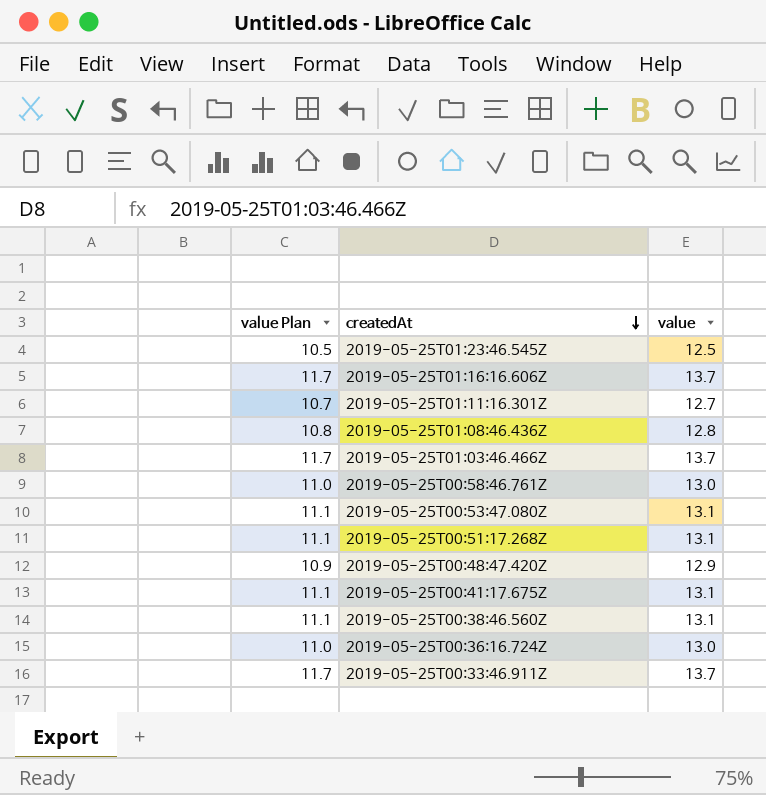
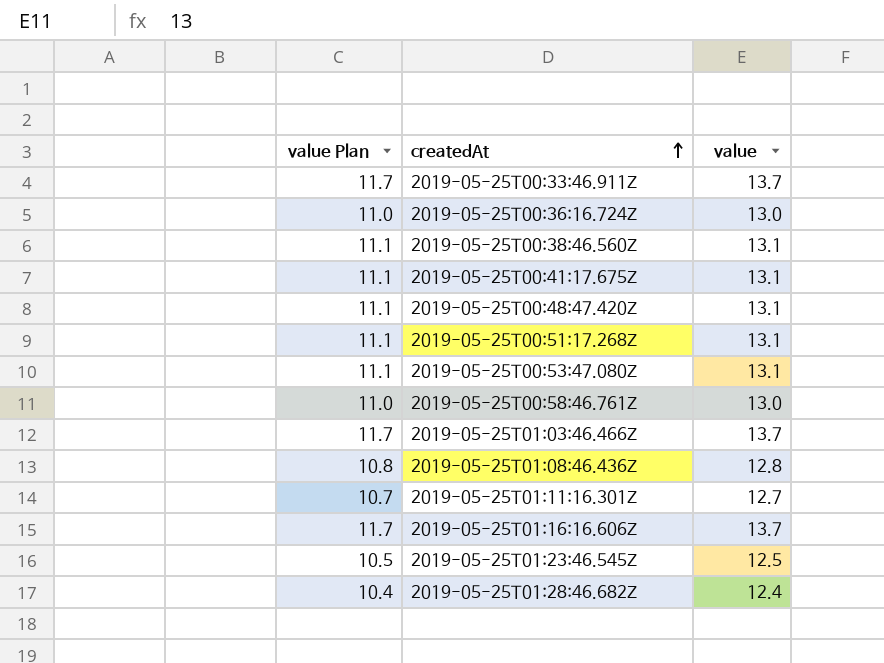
row order: createdAt descending -> createdAt ascending
2019-05-25T00:48:47.420Z | value Plan: 10.9 -> 11.1
2019-05-25T00:48:47.420Z | value: 12.9 -> 13.1
row 2019-05-25T01:28:46.682Z: none -> 10.4 | 12.4

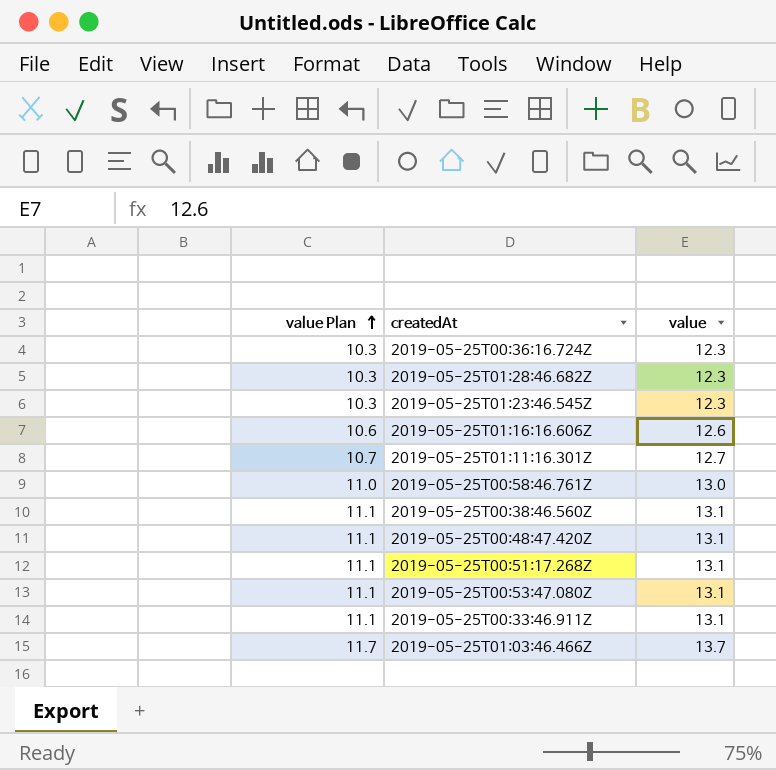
row order: createdAt ascending -> value Plan ascending
row 2019-05-25T00:41:17.675Z: 11.1 | 13.1 -> none
row 2019-05-25T01:08:46.436Z: 10.8 | 12.8 -> none
2019-05-25T00:36:16.724Z | value Plan: 11.0 -> 10.3
2019-05-25T00:36:16.724Z | value: 13.0 -> 12.3
2019-05-25T01:28:46.682Z | value Plan: 10.4 -> 10.3
2019-05-25T01:28:46.682Z | value: 12.4 -> 12.3
2019-05-25T01:23:46.545Z | value Plan: 10.5 -> 10.3
2019-05-25T01:23:46.545Z | value: 12.5 -> 12.3
2019-05-25T01:16:16.606Z | value Plan: 11.7 -> 10.6
2019-05-25T01:16:16.606Z | value: 13.7 -> 12.6
2019-05-25T00:33:46.911Z | value Plan: 11.7 -> 11.1
2019-05-25T00:33:46.911Z | value: 13.7 -> 13.1

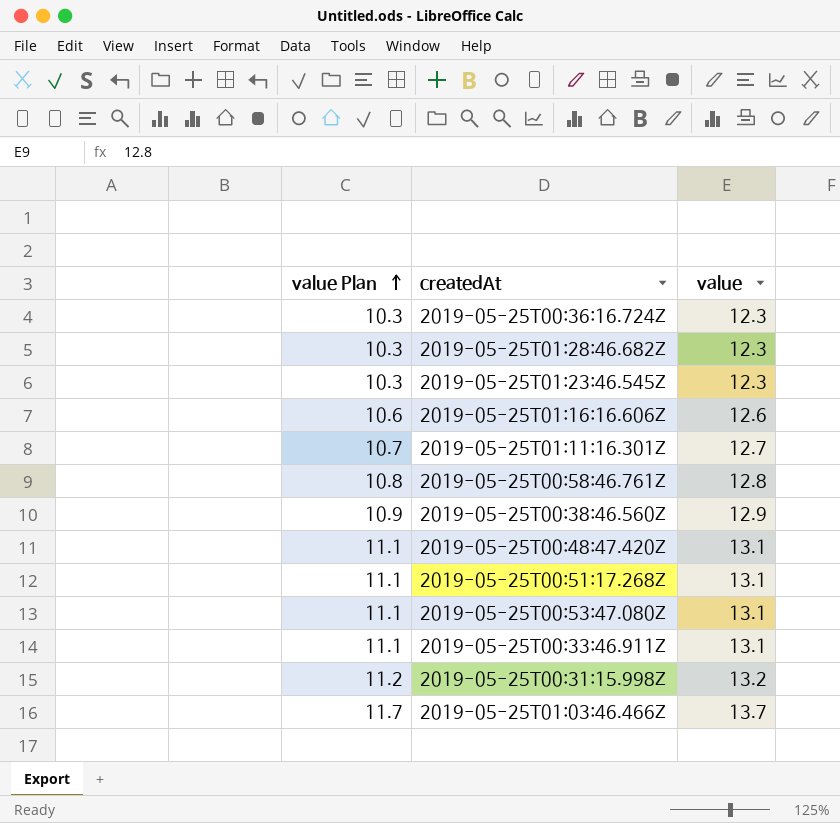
2019-05-25T00:58:46.761Z | value Plan: 11.0 -> 10.8
2019-05-25T00:58:46.761Z | value: 13.0 -> 12.8
2019-05-25T00:38:46.560Z | value Plan: 11.1 -> 10.9
2019-05-25T00:38:46.560Z | value: 13.1 -> 12.9
row 2019-05-25T00:31:15.998Z: none -> 11.2 | 13.2

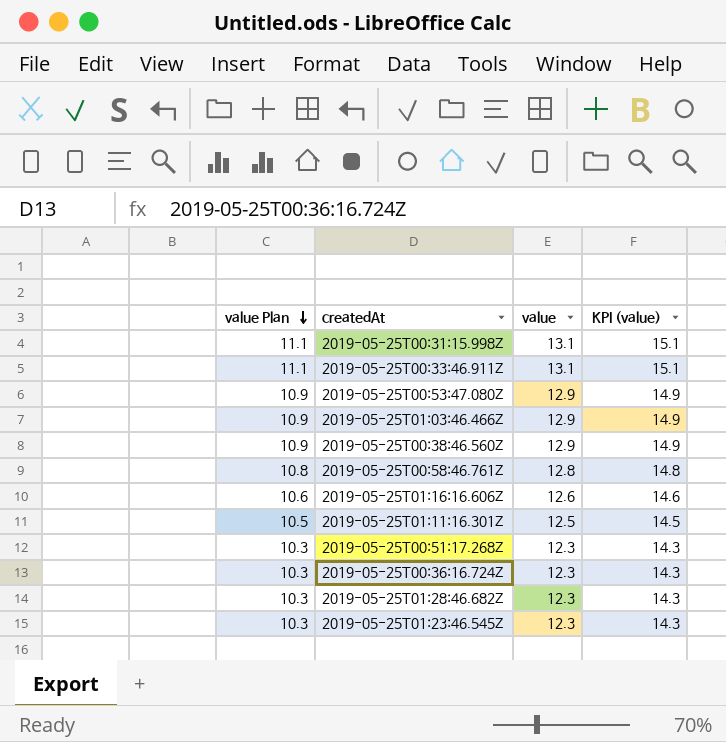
row order: value Plan ascending -> value Plan descending
column KPI (value) | formula: none -> [value] + 2
row 2019-05-25T00:48:47.420Z: 11.1 | 13.1 -> none
2019-05-25T00:31:15.998Z | value Plan: 11.2 -> 11.1
2019-05-25T00:31:15.998Z | value: 13.2 -> 13.1
2019-05-25T00:53:47.080Z | value Plan: 11.1 -> 10.9
2019-05-25T00:53:47.080Z | value: 13.1 -> 12.9
2019-05-25T01:03:46.466Z | value Plan: 11.7 -> 10.9
2019-05-25T01:03:46.466Z | value: 13.7 -> 12.9
2019-05-25T01:11:16.301Z | value Plan: 10.7 -> 10.5
2019-05-25T01:11:16.301Z | value: 12.7 -> 12.5
2019-05-25T00:51:17.268Z | value Plan: 11.1 -> 10.3
2019-05-25T00:51:17.268Z | value: 13.1 -> 12.3

